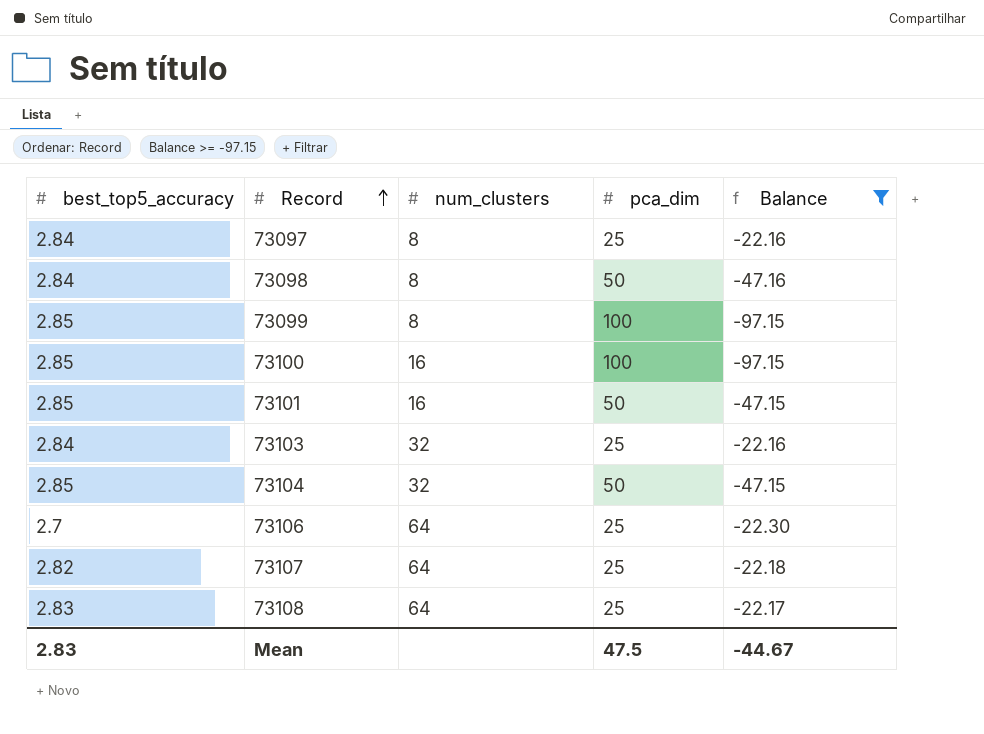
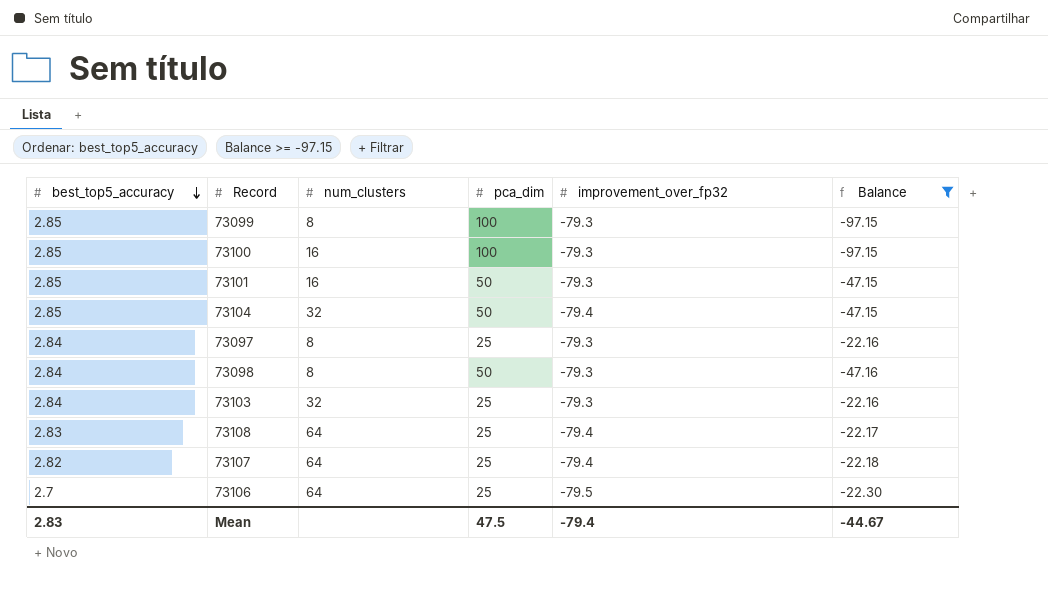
row order: Record ascending -> best_top5_accuracy descending
column improvement_over_fp32 | position: none -> 5

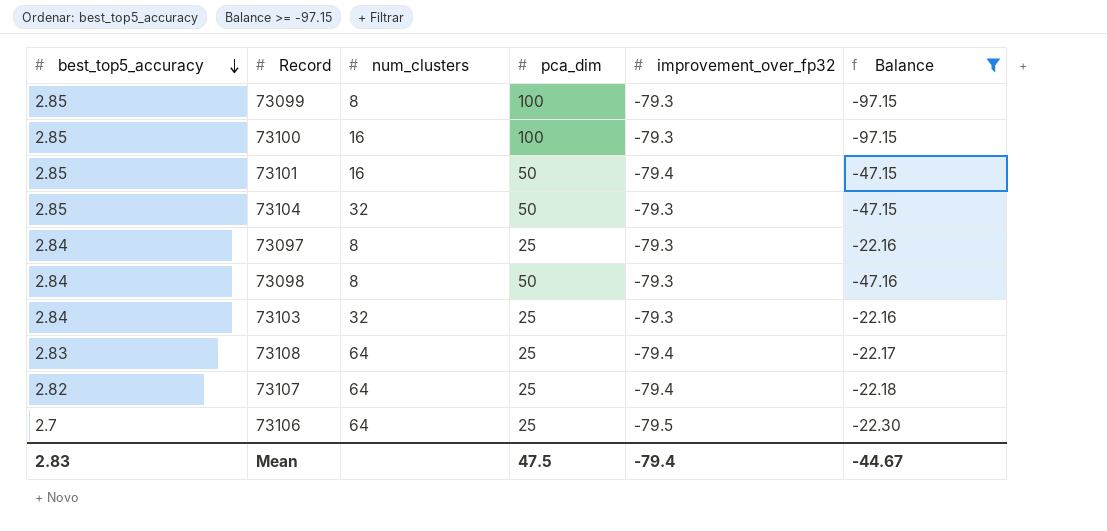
73101 | improvement_over_fp32: -79.3 -> -79.4
73104 | improvement_over_fp32: -79.4 -> -79.3

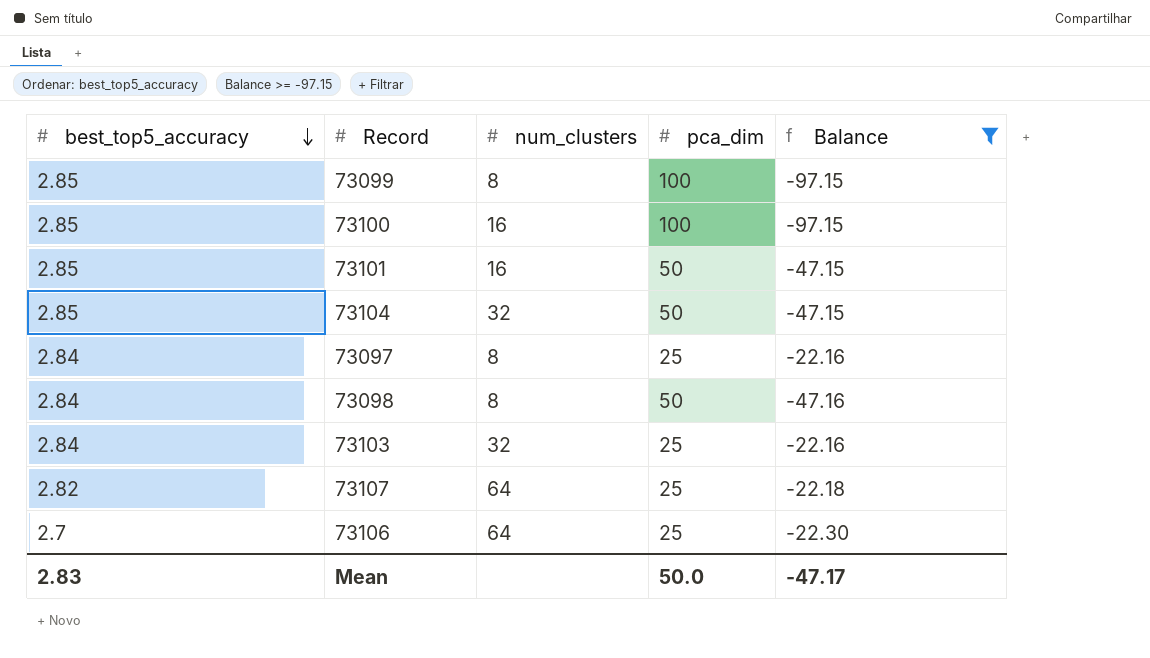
column improvement_over_fp32 | position: 5 -> none
row 73108: 2.83 | 64 | 25 | -79.4 | -22.17 -> none
Mean | pca_dim: 47.5 -> 50.0
Mean | Balance: -44.67 -> -47.17

